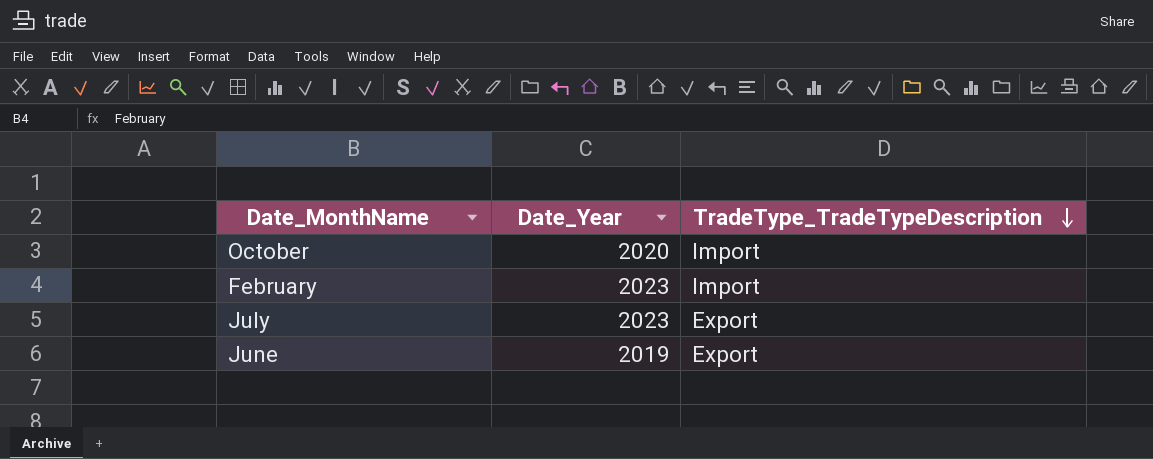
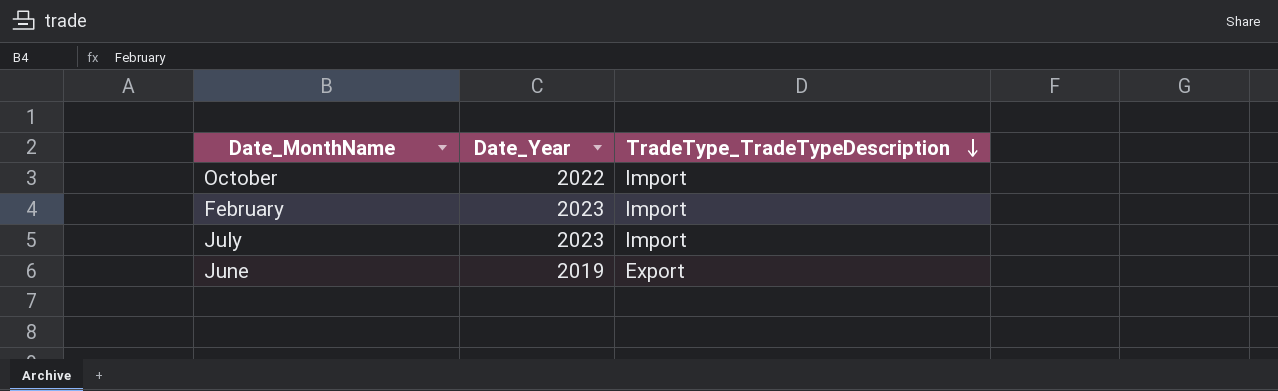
October | Date_Year: 2020 -> 2022
July | TradeType_TradeTypeDescription: Export -> Import

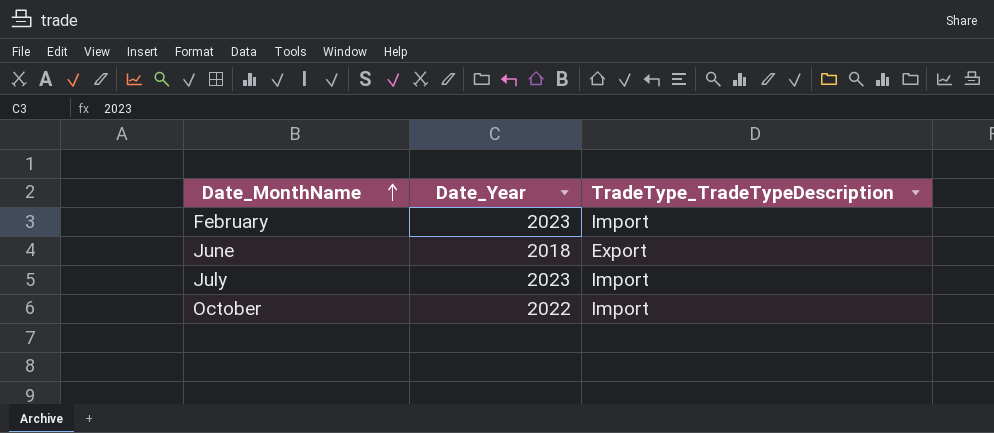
row order: TradeType_TradeTypeDescription descending -> Date_MonthName ascending
June | Date_Year: 2019 -> 2018

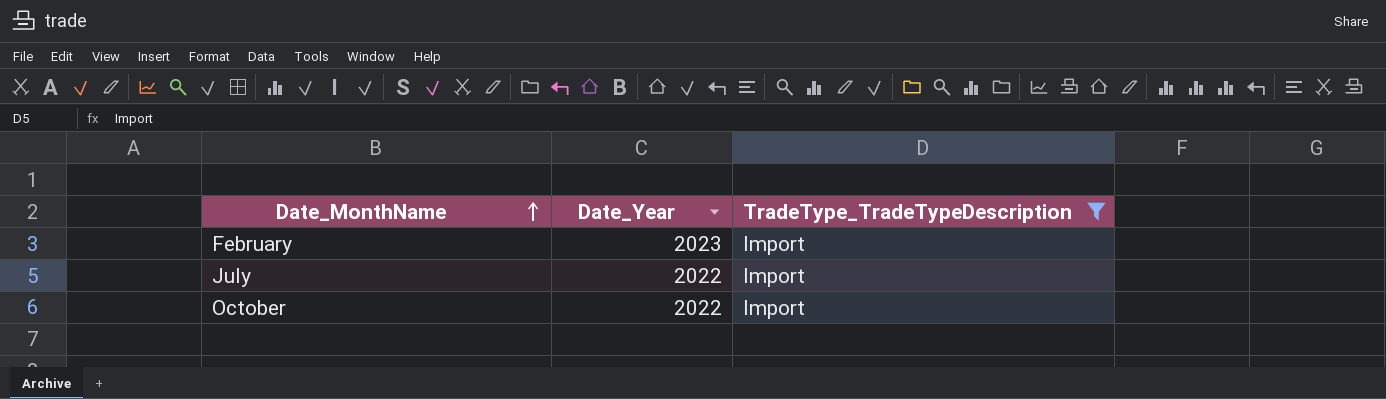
filter: none -> TradeType_TradeTypeDescription = Import
July | Date_Year: 2023 -> 2022

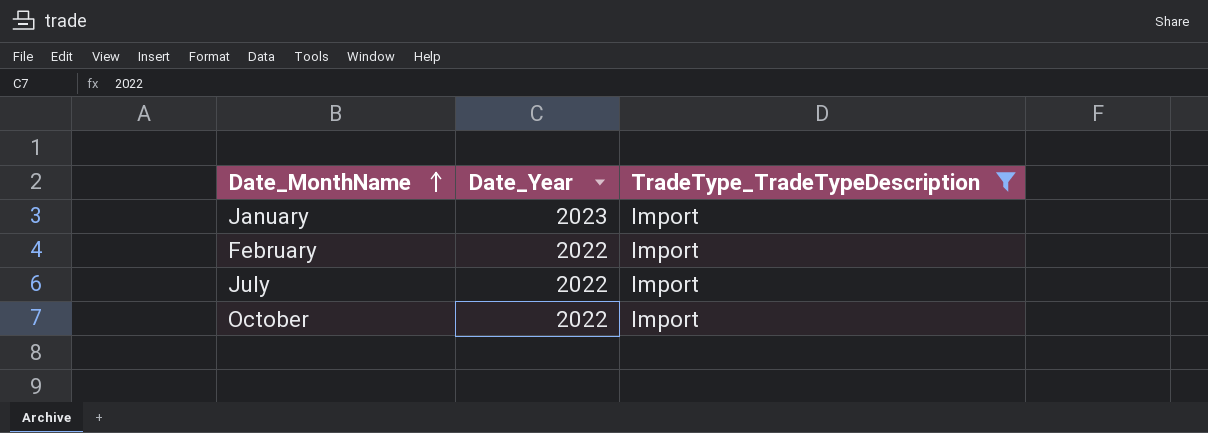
row January: none -> 2023 | Import
February | Date_Year: 2023 -> 2022

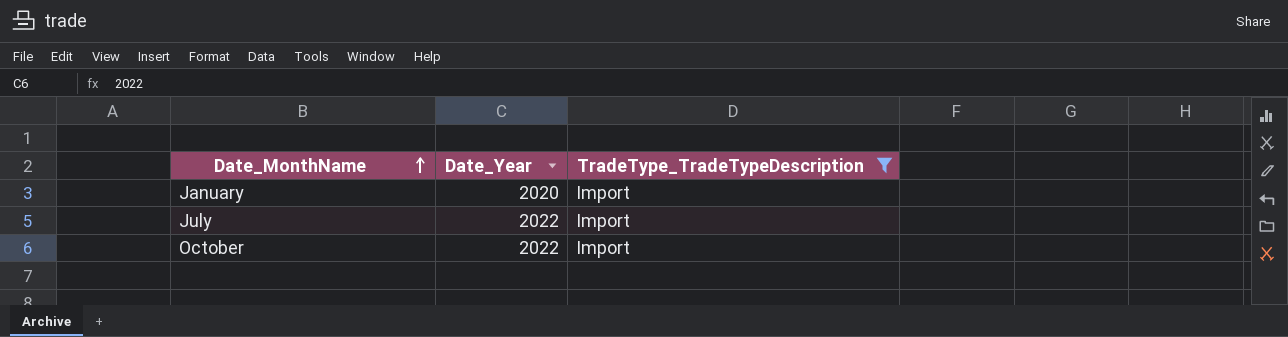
row February: 2022 | Import -> none
January | Date_Year: 2023 -> 2020

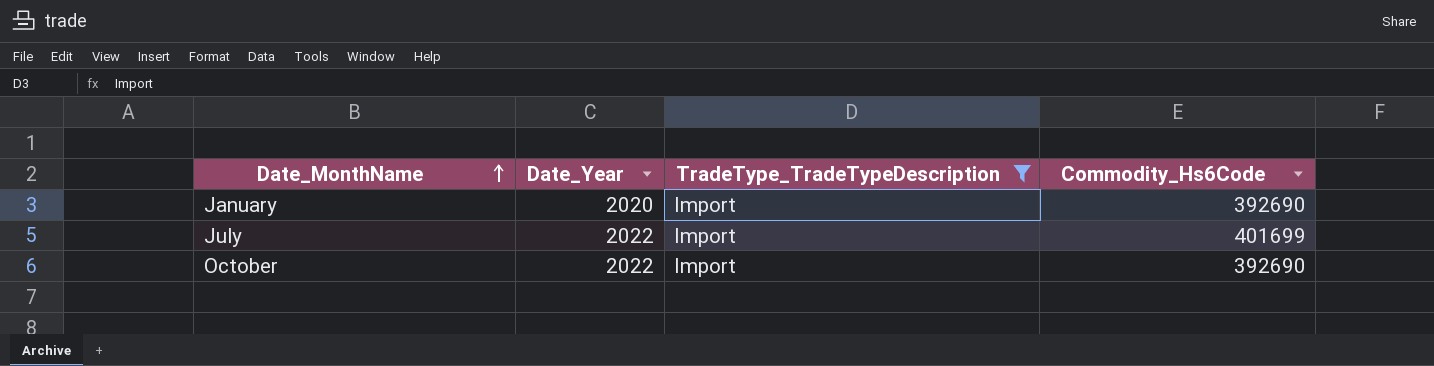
column Commodity_Hs6Code | position: none -> 4

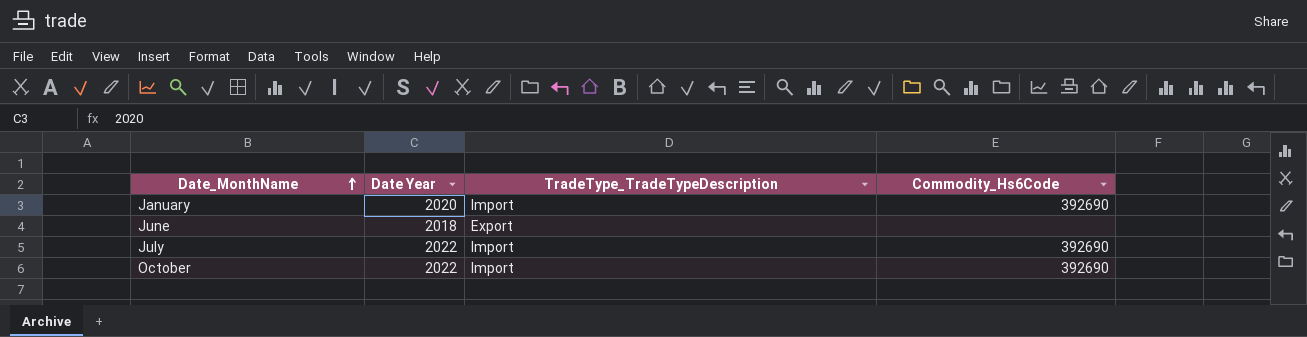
filter: TradeType_TradeTypeDescription = Import -> none
column name: Date_Year -> Date Year
July | Commodity_Hs6Code: 401699 -> 392690

